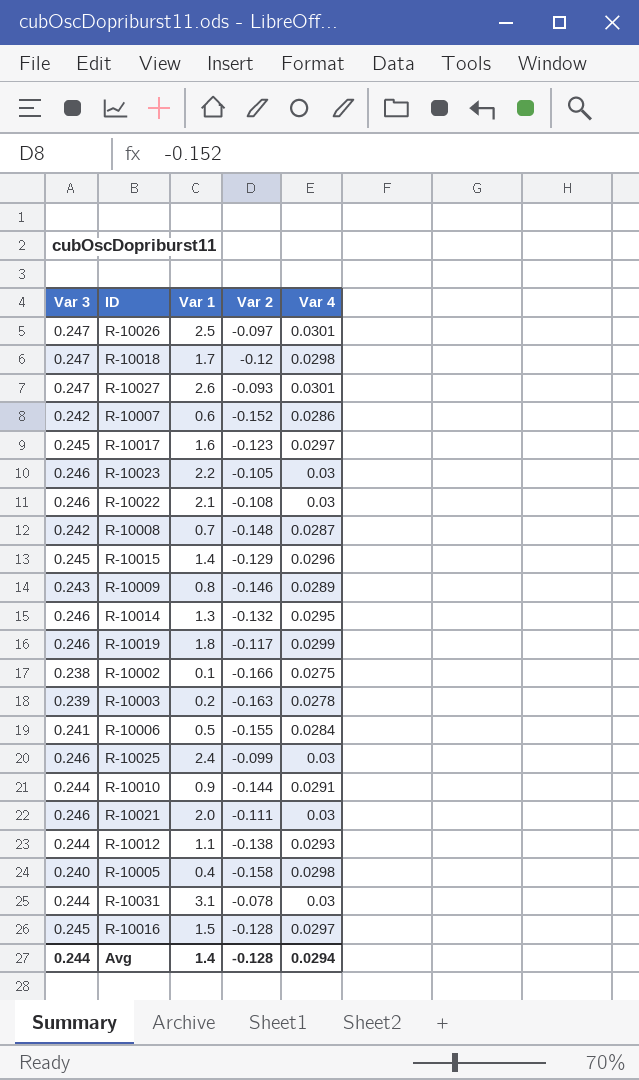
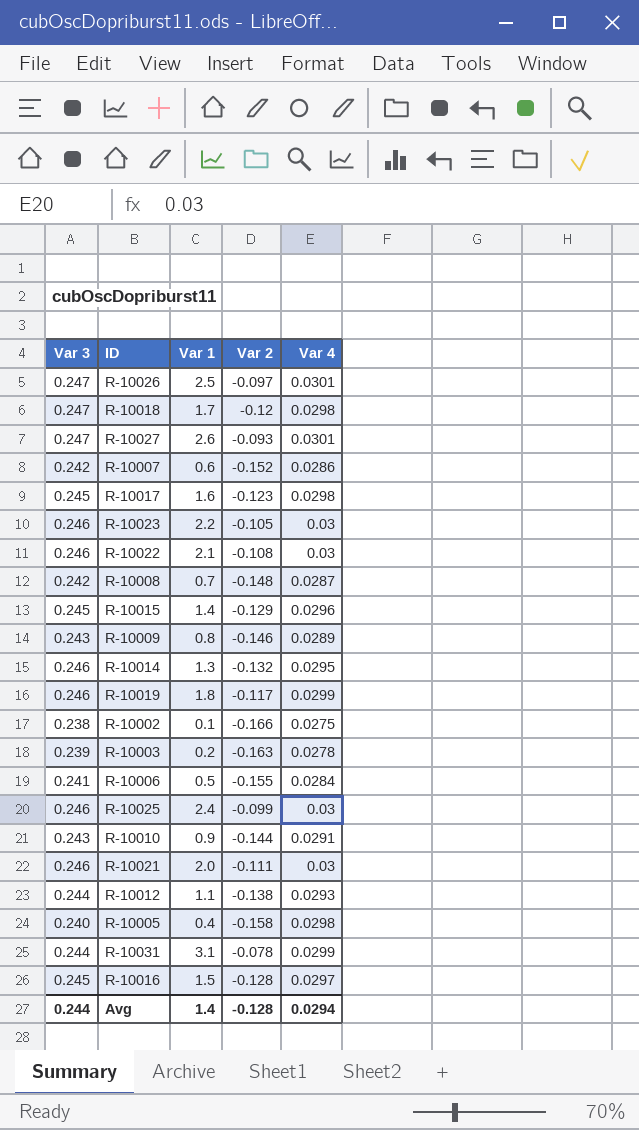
R-10017 | Var 4: 0.0297 -> 0.0298
R-10010 | Var 3: 0.244 -> 0.243
R-10031 | Var 4: 0.03 -> 0.0299

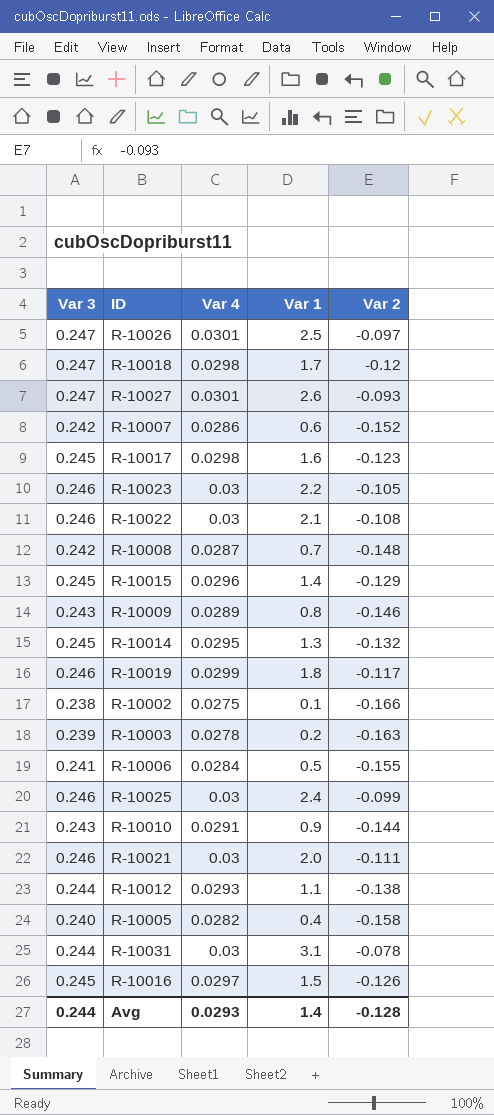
column Var 4 | position: 5 -> 3
R-10014 | Var 3: 0.246 -> 0.245
R-10005 | Var 4: 0.0298 -> 0.0282
R-10031 | Var 4: 0.0299 -> 0.03
R-10016 | Var 2: -0.128 -> -0.126
Avg | Var 4: 0.0294 -> 0.0293

